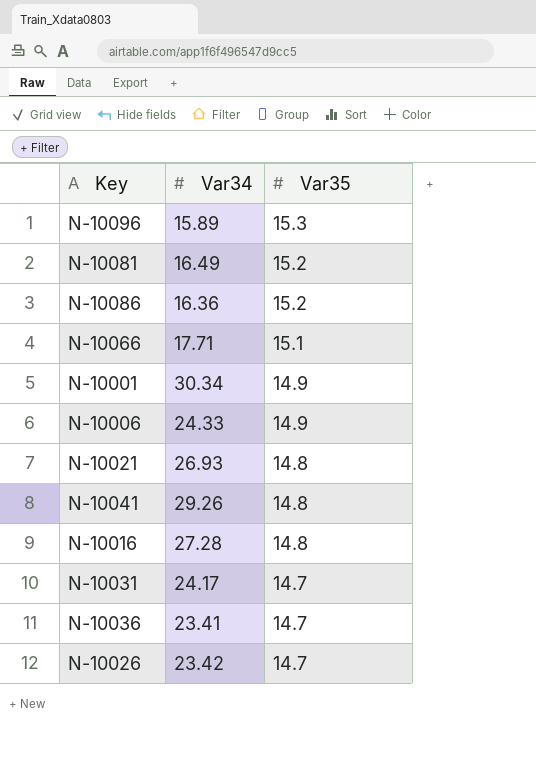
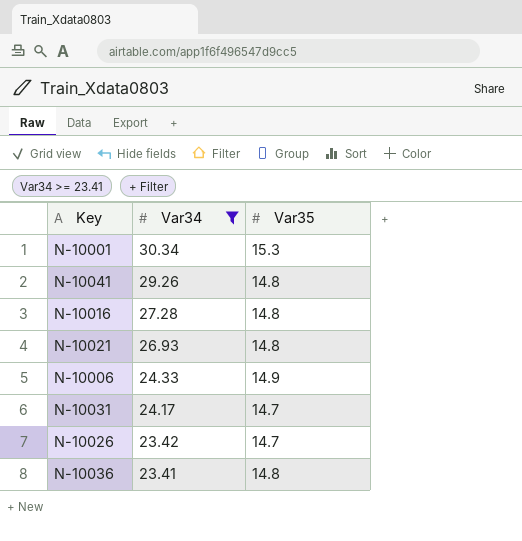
filter: none -> Var34 >= 23.41
row order: Var35 descending -> Var34 descending
N-10001 | Var35: 14.9 -> 15.3
N-10036 | Var35: 14.7 -> 14.8

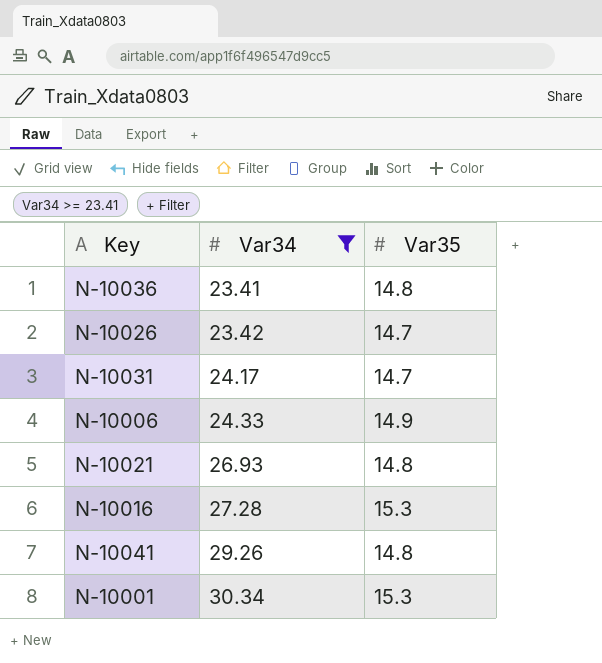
row order: Var34 descending -> Var34 ascending
N-10016 | Var35: 14.8 -> 15.3

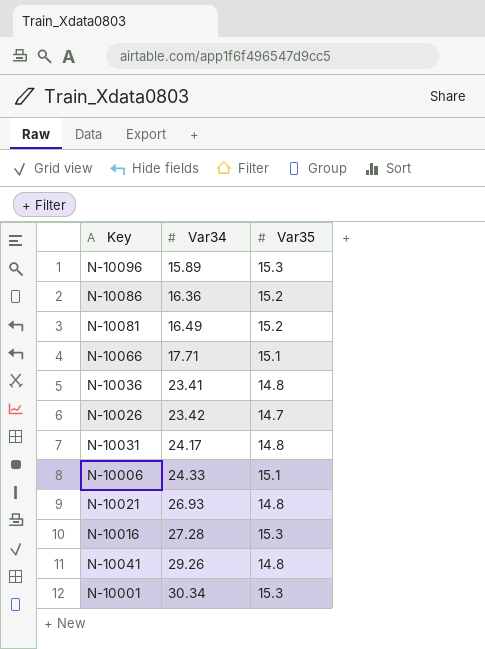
filter: Var34 >= 23.41 -> none
N-10031 | Var35: 14.7 -> 14.8
N-10006 | Var35: 14.9 -> 15.1

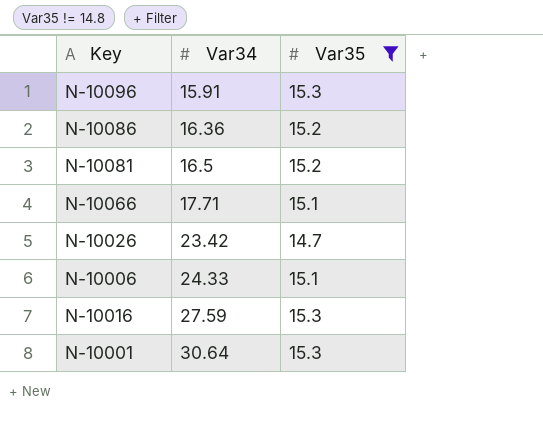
filter: none -> Var35 != 14.8
N-10096 | Var34: 15.89 -> 15.91
N-10081 | Var34: 16.49 -> 16.5
N-10016 | Var34: 27.28 -> 27.59
N-10001 | Var34: 30.34 -> 30.64

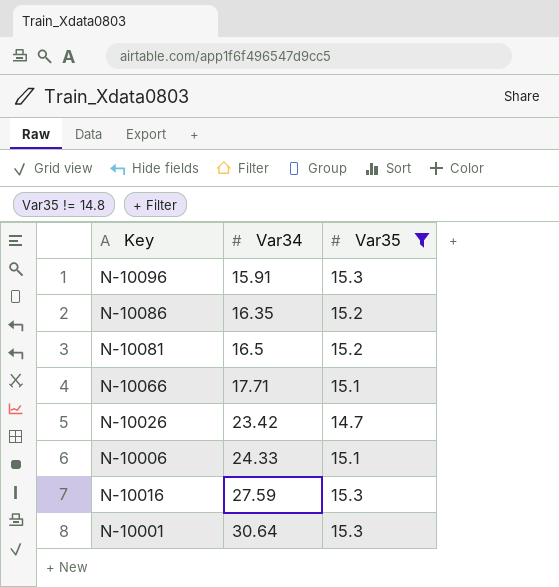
N-10086 | Var34: 16.36 -> 16.35

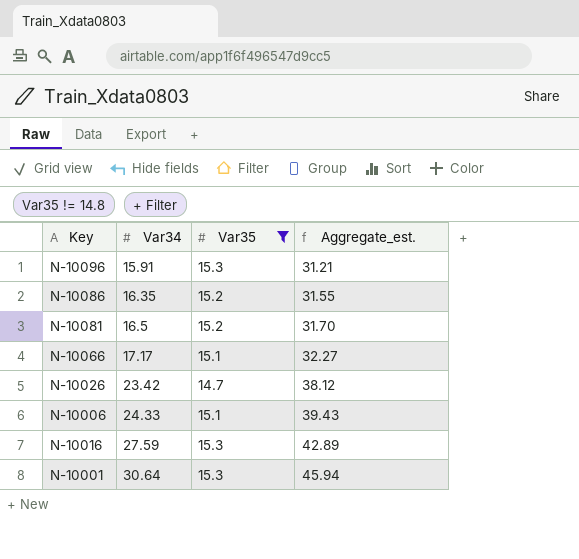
column Aggregate_est. | formula: none -> [Var34] + [Var35]
N-10066 | Var34: 17.71 -> 17.17

